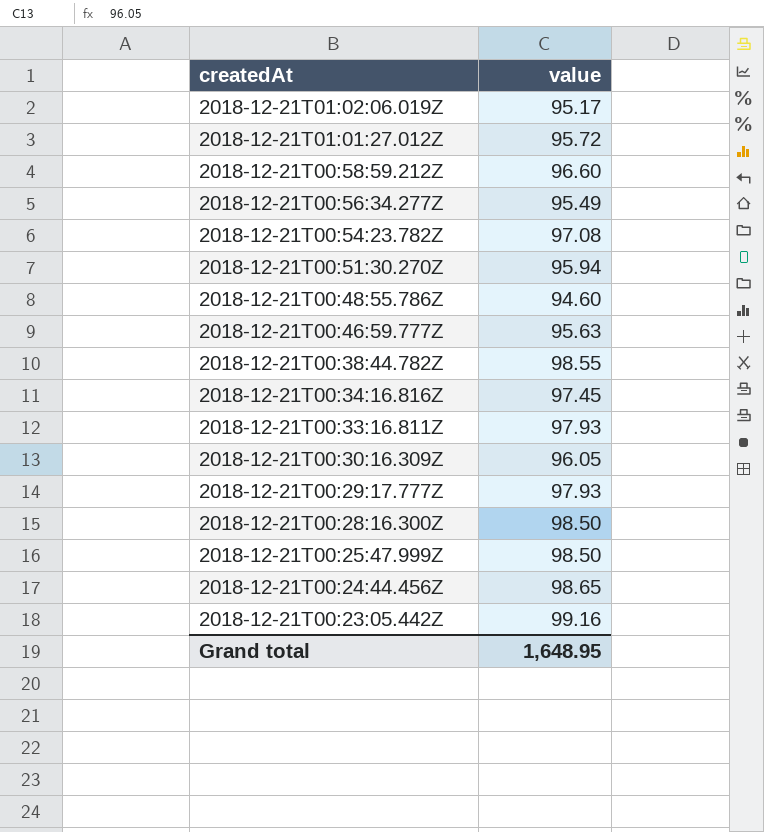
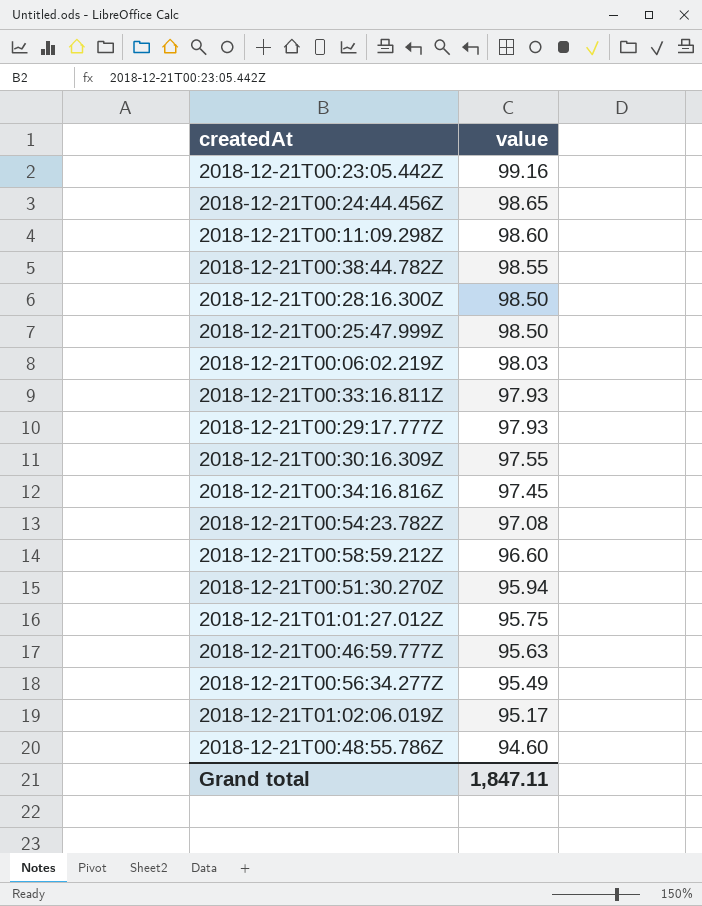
row order: createdAt descending -> value descending
row 2018-12-21T00:11:09.298Z: none -> 98.60
row 2018-12-21T00:06:02.219Z: none -> 98.03
2018-12-21T00:30:16.309Z | value: 96.05 -> 97.55
2018-12-21T01:01:27.012Z | value: 95.72 -> 95.75
Grand total | value: 1,648.95 -> 1,847.11

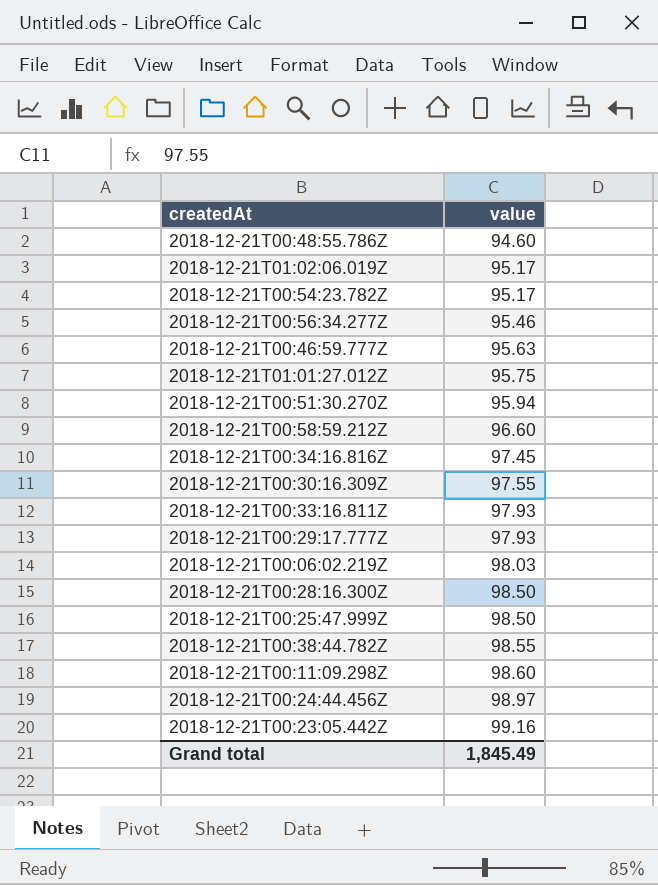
row order: value descending -> value ascending
2018-12-21T00:54:23.782Z | value: 97.08 -> 95.17
2018-12-21T00:56:34.277Z | value: 95.49 -> 95.46
2018-12-21T00:24:44.456Z | value: 98.65 -> 98.97
Grand total | value: 1,847.11 -> 1,845.49

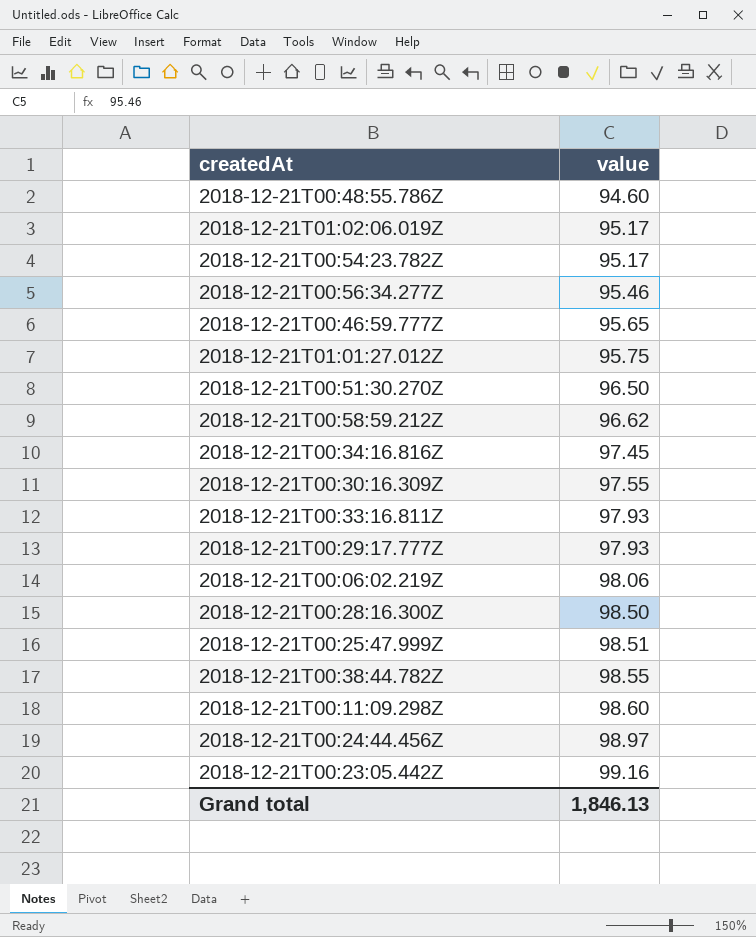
2018-12-21T00:46:59.777Z | value: 95.63 -> 95.65
2018-12-21T00:51:30.270Z | value: 95.94 -> 96.50
2018-12-21T00:58:59.212Z | value: 96.60 -> 96.62
2018-12-21T00:06:02.219Z | value: 98.03 -> 98.06
2018-12-21T00:25:47.999Z | value: 98.50 -> 98.51
Grand total | value: 1,845.49 -> 1,846.13

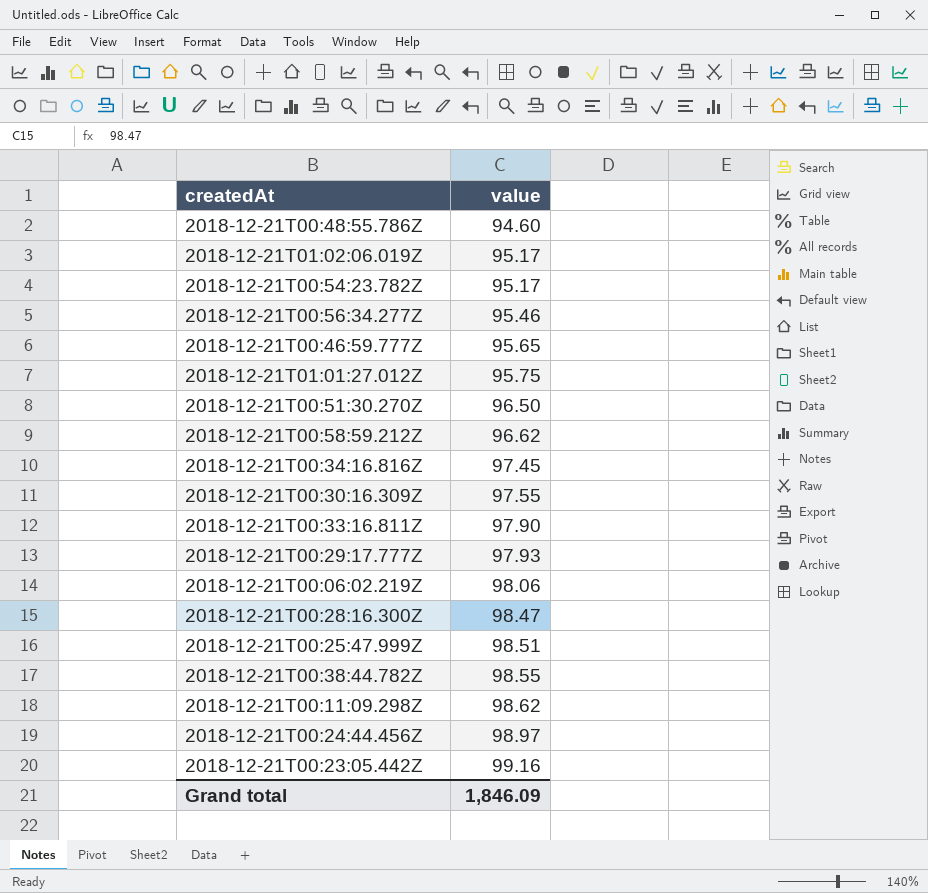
2018-12-21T00:33:16.811Z | value: 97.93 -> 97.90
2018-12-21T00:28:16.300Z | value: 98.50 -> 98.47
2018-12-21T00:11:09.298Z | value: 98.60 -> 98.62
Grand total | value: 1,846.13 -> 1,846.09

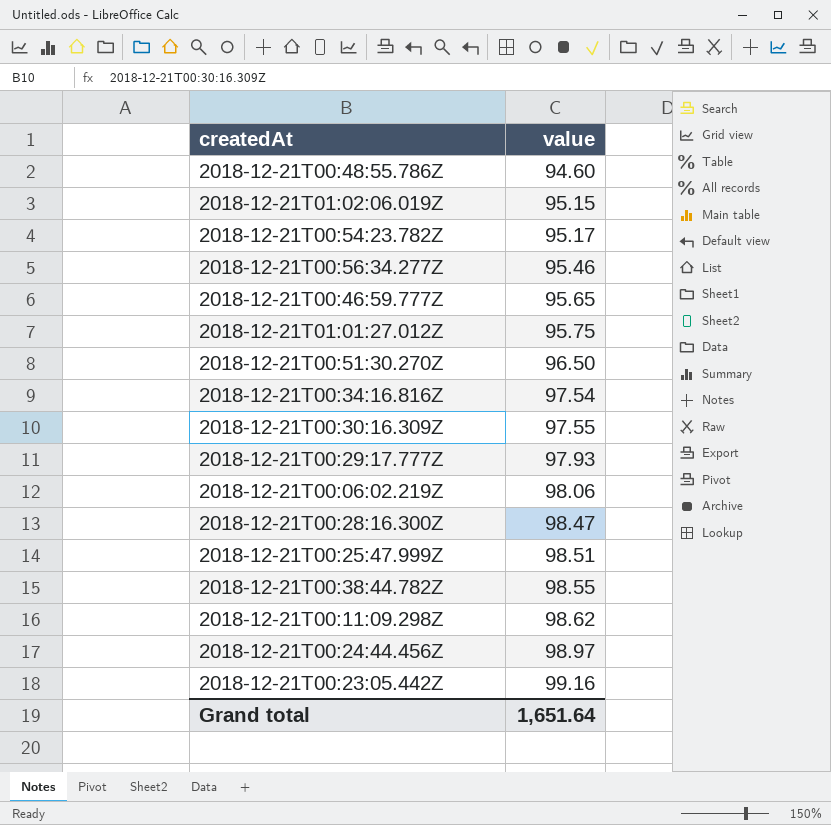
row 2018-12-21T00:58:59.212Z: 96.62 -> none
row 2018-12-21T00:33:16.811Z: 97.90 -> none
2018-12-21T01:02:06.019Z | value: 95.17 -> 95.15
2018-12-21T00:34:16.816Z | value: 97.45 -> 97.54
Grand total | value: 1,846.09 -> 1,651.64

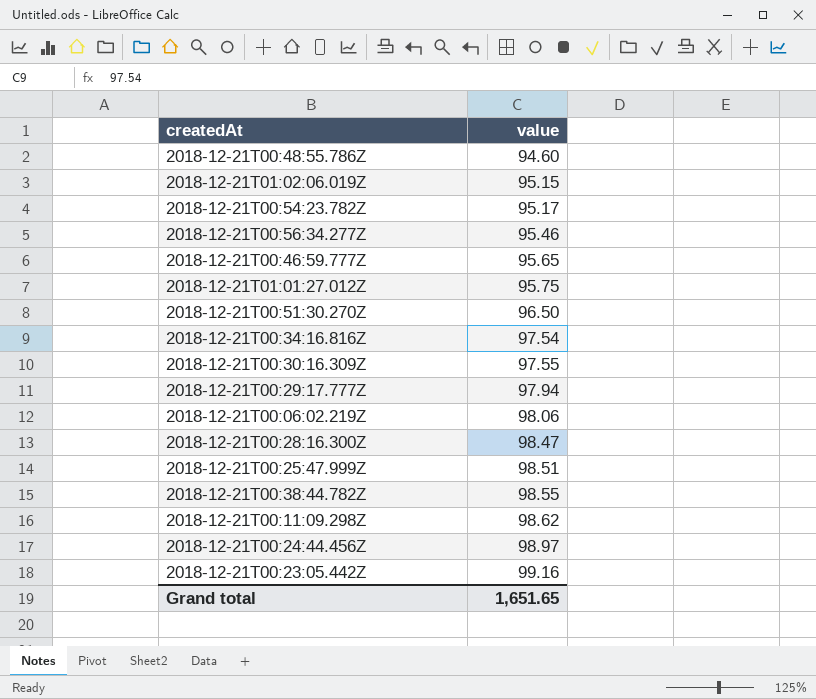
2018-12-21T00:29:17.777Z | value: 97.93 -> 97.94
Grand total | value: 1,651.64 -> 1,651.65

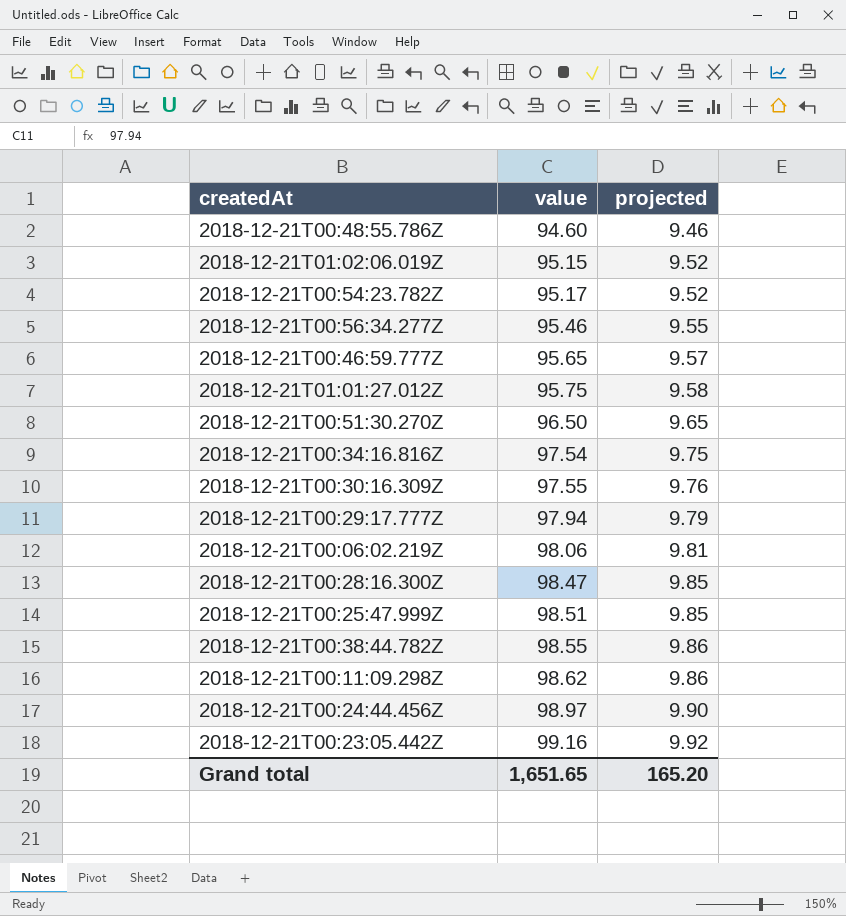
column projected | formula: none -> [value] * 0.1

